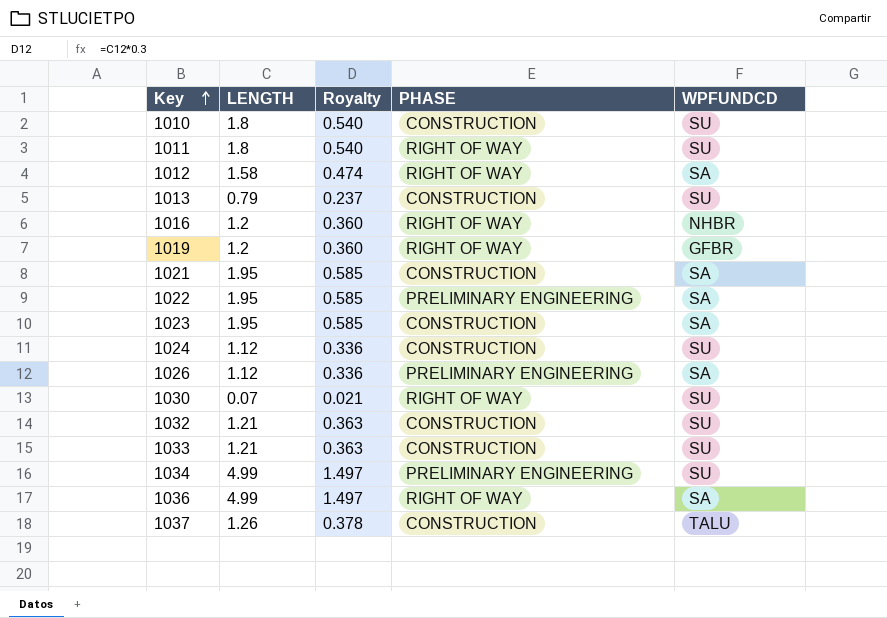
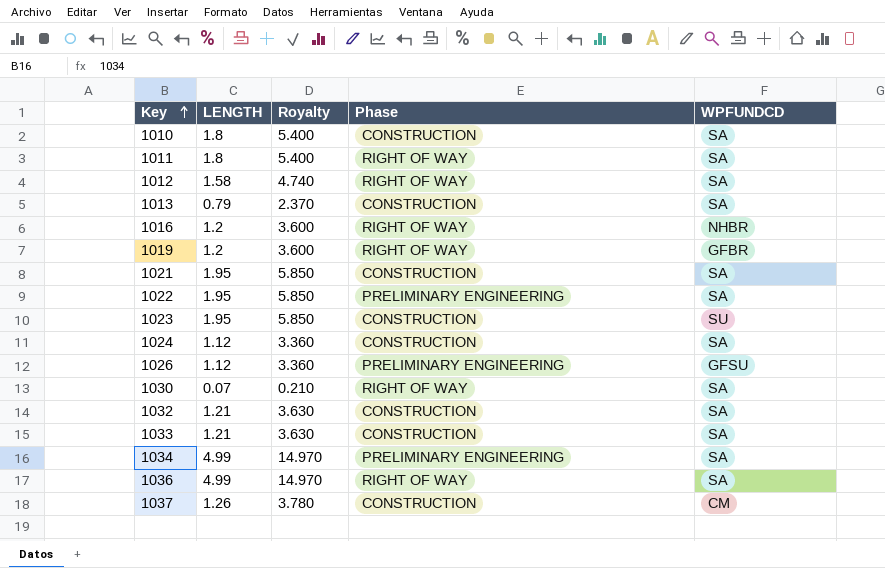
column Royalty | formula: [LENGTH] * 0.3 -> [LENGTH] * 3
column name: PHASE -> Phase
1010 | WPFUNDCD: SU -> SA
1011 | WPFUNDCD: SU -> SA
1013 | WPFUNDCD: SU -> SA
1023 | WPFUNDCD: SA -> SU
1024 | WPFUNDCD: SU -> SA
1026 | WPFUNDCD: SA -> GFSU
1030 | WPFUNDCD: SU -> SA
1032 | WPFUNDCD: SU -> SA
1033 | WPFUNDCD: SU -> SA
1034 | WPFUNDCD: SU -> SA
1037 | WPFUNDCD: TALU -> CM

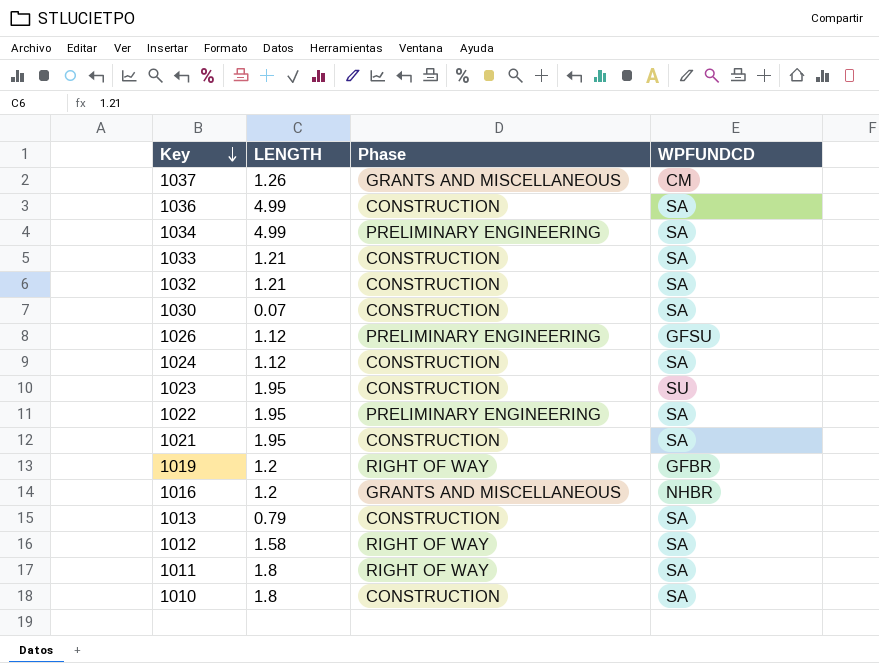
row order: Key ascending -> Key descending
column Royalty | formula: [LENGTH] * 3 -> none
1037 | Phase: CONSTRUCTION -> GRANTS AND MISCELLANEOUS
1036 | Phase: RIGHT OF WAY -> CONSTRUCTION
1030 | Phase: RIGHT OF WAY -> CONSTRUCTION
1016 | Phase: RIGHT OF WAY -> GRANTS AND MISCELLANEOUS

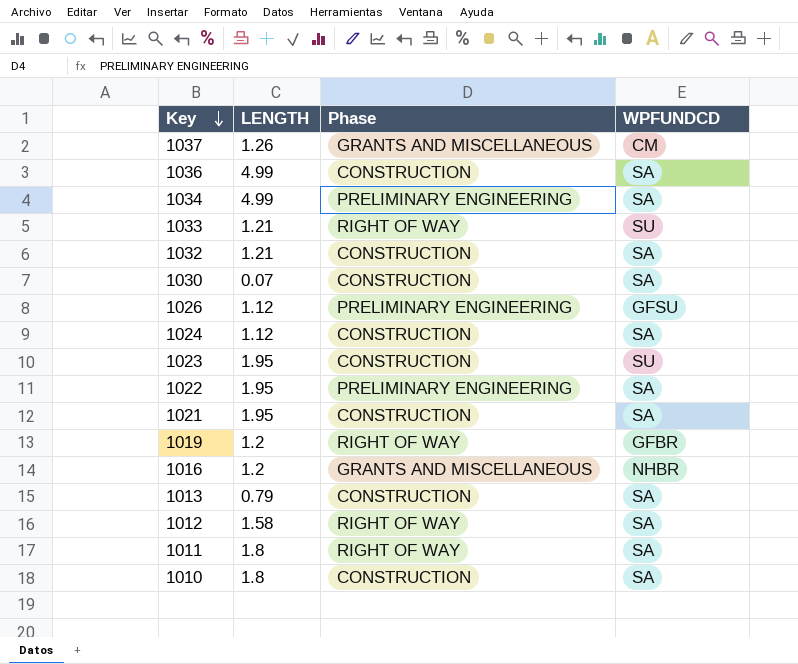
1033 | Phase: CONSTRUCTION -> RIGHT OF WAY
1033 | WPFUNDCD: SA -> SU

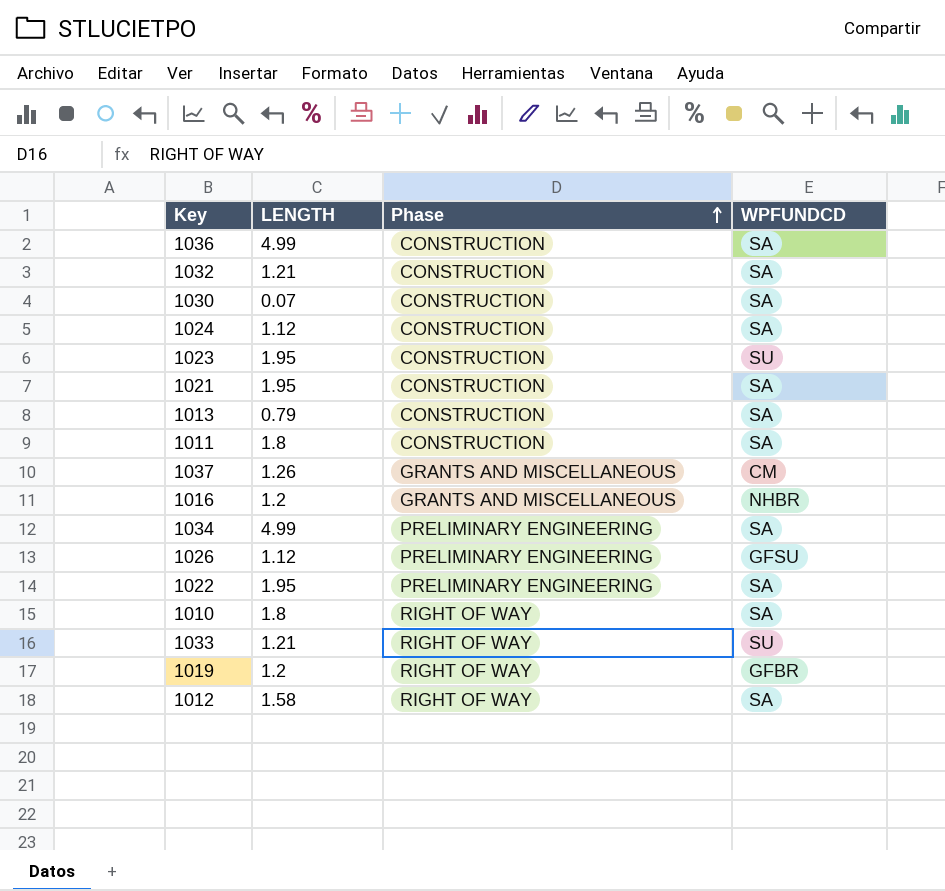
row order: Key descending -> Phase ascending
1011 | Phase: RIGHT OF WAY -> CONSTRUCTION
1010 | Phase: CONSTRUCTION -> RIGHT OF WAY

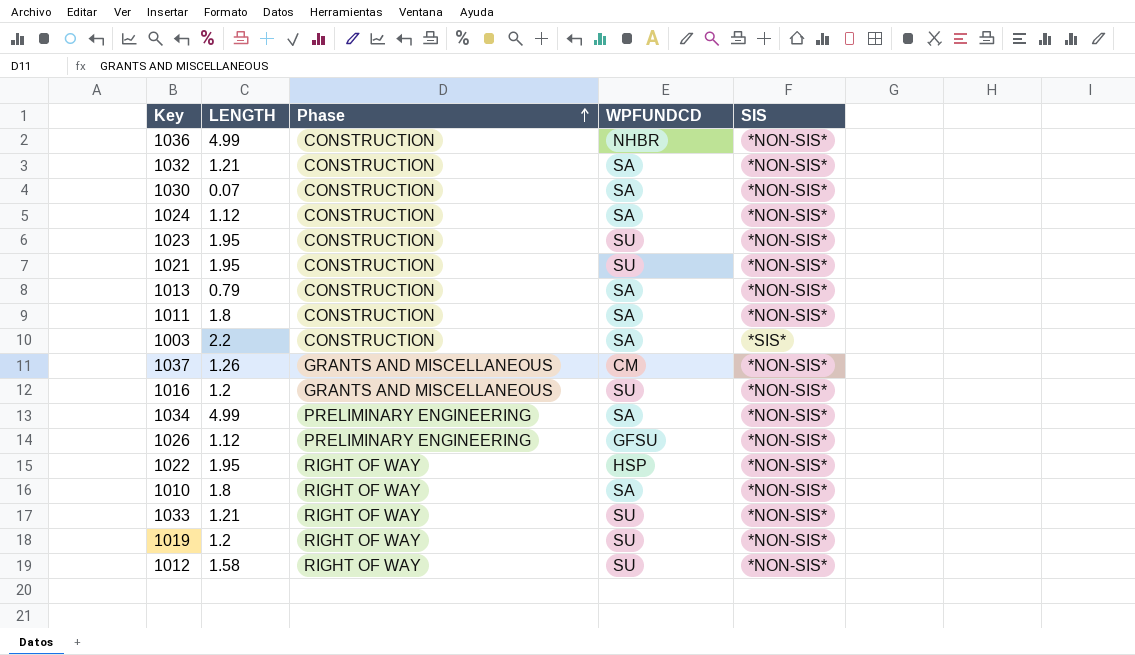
column SIS | position: none -> 5
1036 | WPFUNDCD: SA -> NHBR
1021 | WPFUNDCD: SA -> SU
row 1003: none -> 2.2 | CONSTRUCTION | SA | *SIS*
1016 | WPFUNDCD: NHBR -> SU
1022 | Phase: PRELIMINARY ENGINEERING -> RIGHT OF WAY
1022 | WPFUNDCD: SA -> HSP
1019 | WPFUNDCD: GFBR -> SU
1012 | WPFUNDCD: SA -> SU

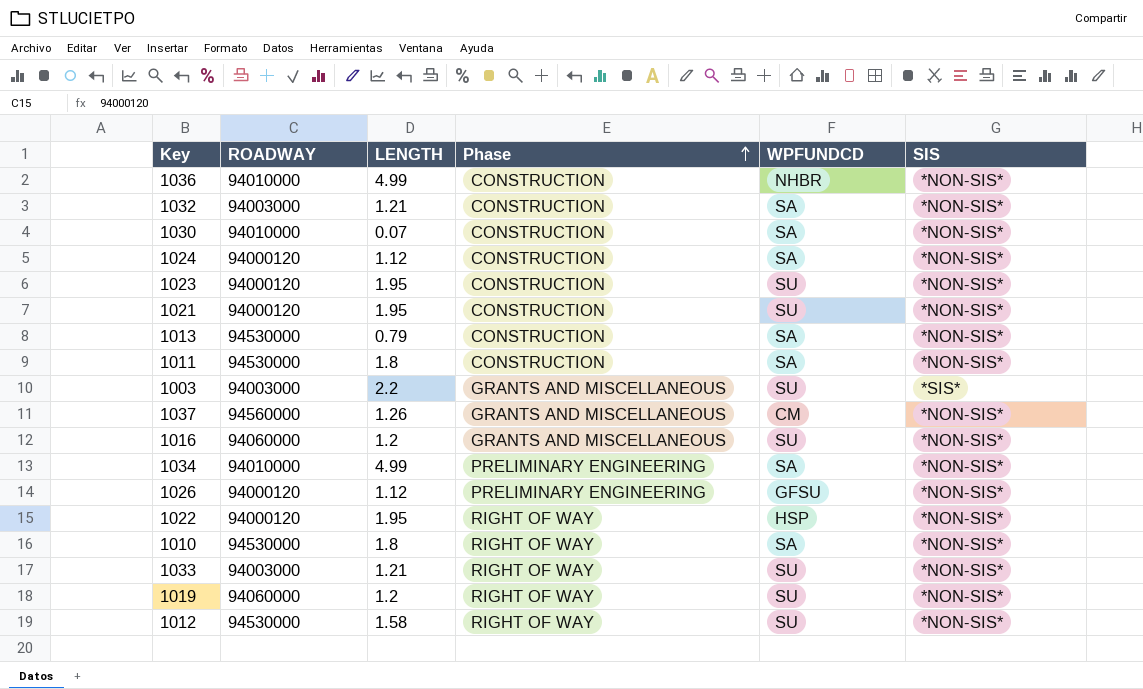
column ROADWAY | position: none -> 2
1003 | Phase: CONSTRUCTION -> GRANTS AND MISCELLANEOUS
1003 | WPFUNDCD: SA -> SU

